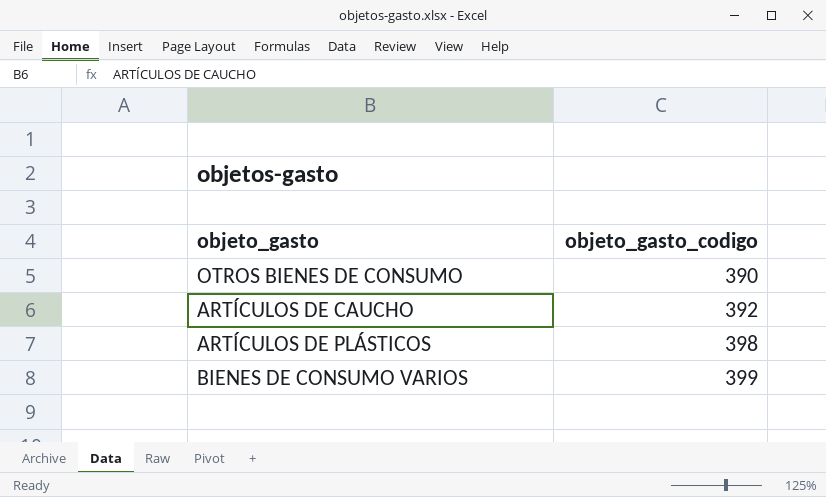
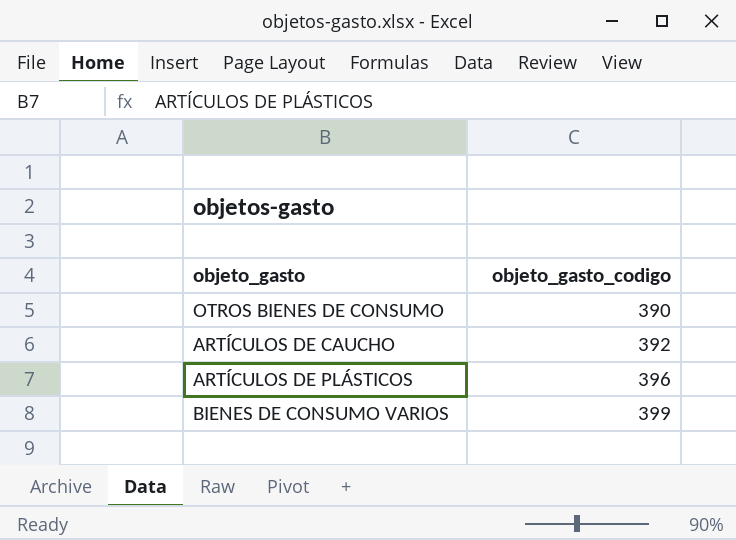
ARTÍCULOS DE PLÁSTICOS | objeto_gasto_codigo: 398 -> 396

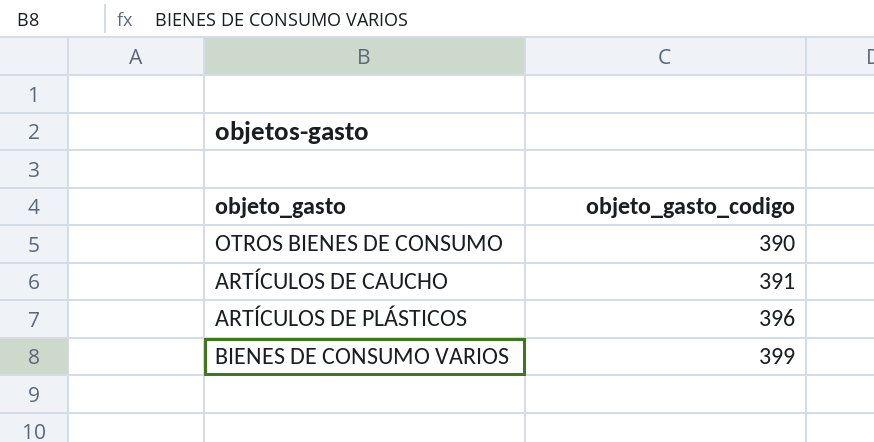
ARTÍCULOS DE CAUCHO | objeto_gasto_codigo: 392 -> 391

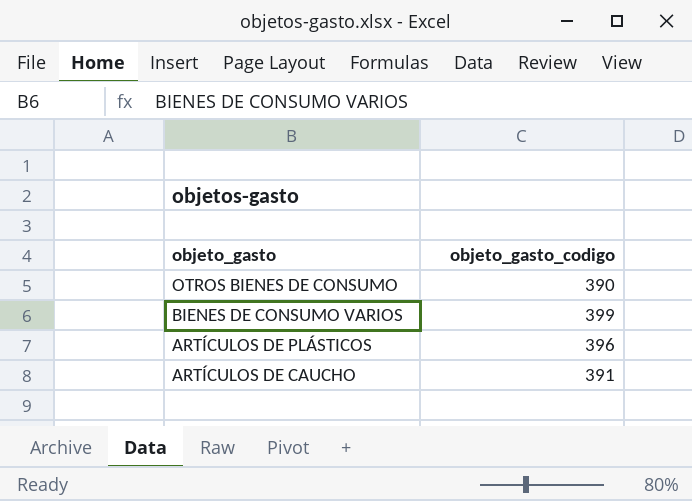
row order: objeto_gasto_codigo ascending -> objeto_gasto descending

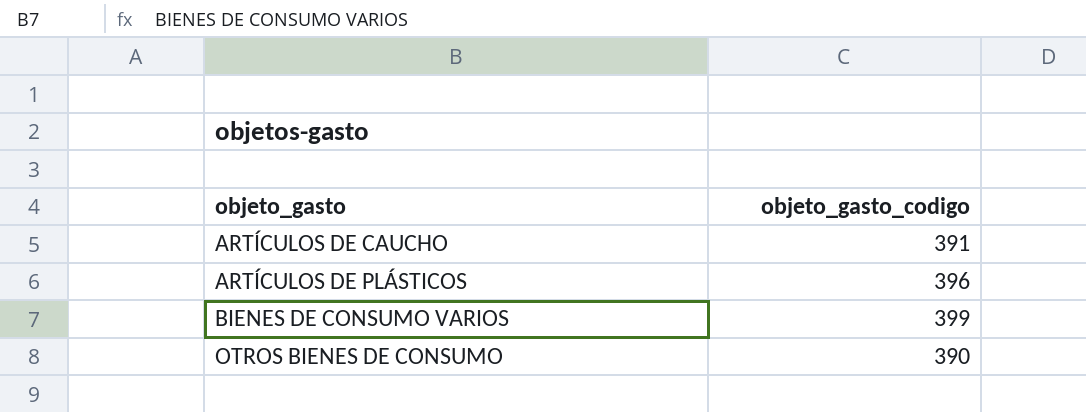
row order: objeto_gasto descending -> objeto_gasto ascending

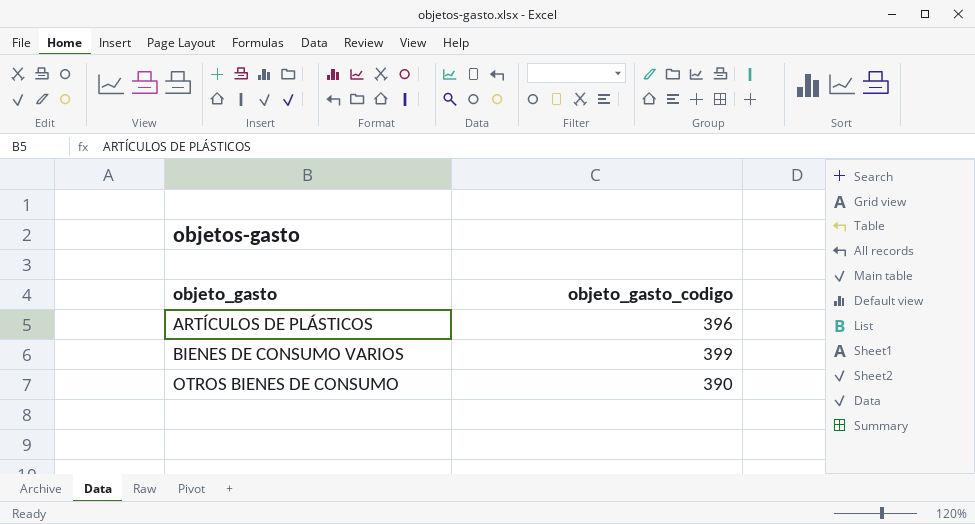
row ARTÍCULOS DE CAUCHO: 391 -> none

